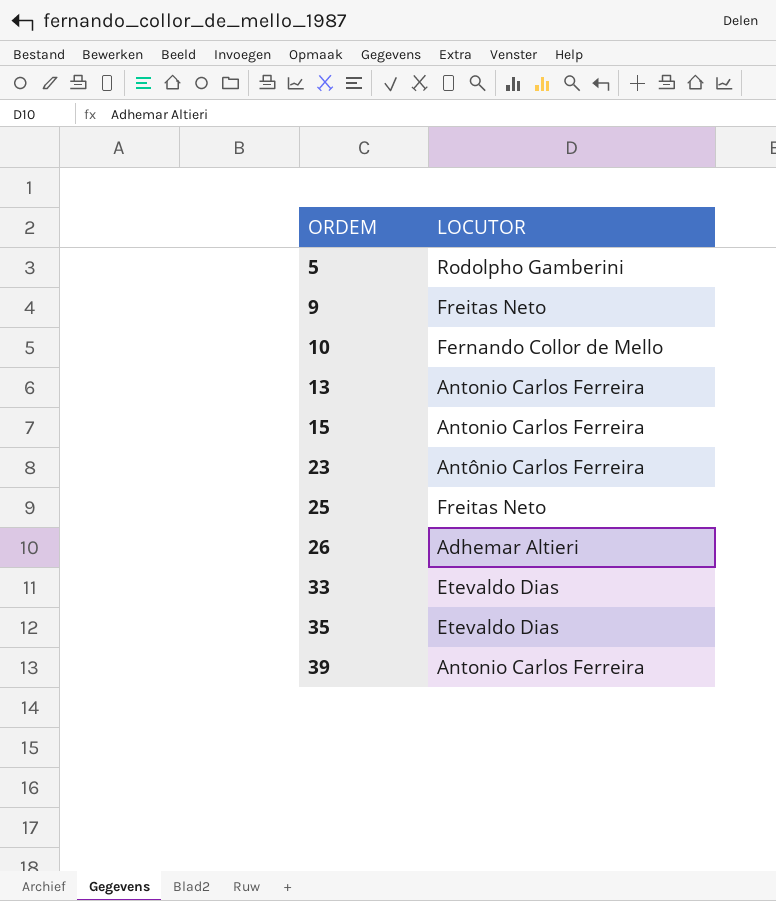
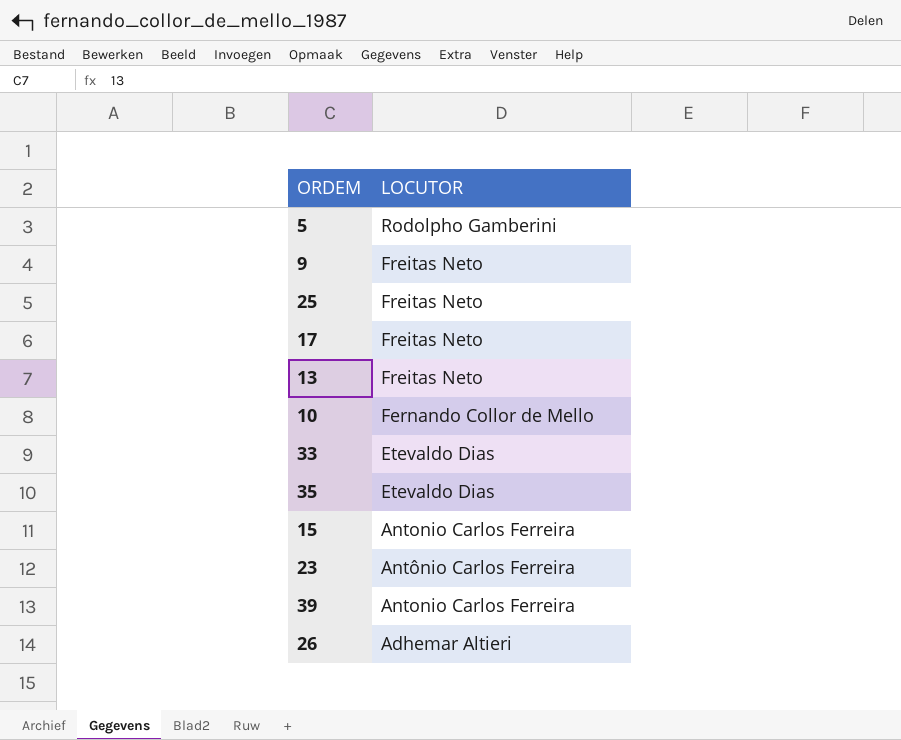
row order: ORDEM ascending -> LOCUTOR descending
row 17: none -> Freitas Neto
13 | LOCUTOR: Antonio Carlos Ferreira -> Freitas Neto

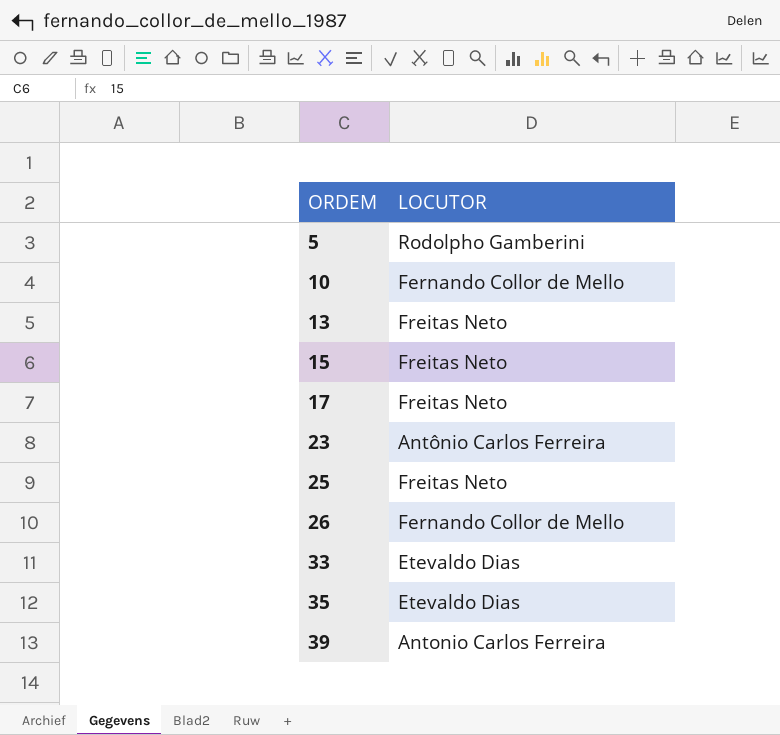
row order: LOCUTOR descending -> ORDEM ascending
row 9: Freitas Neto -> none
15 | LOCUTOR: Antonio Carlos Ferreira -> Freitas Neto
26 | LOCUTOR: Adhemar Altieri -> Fernando Collor de Mello

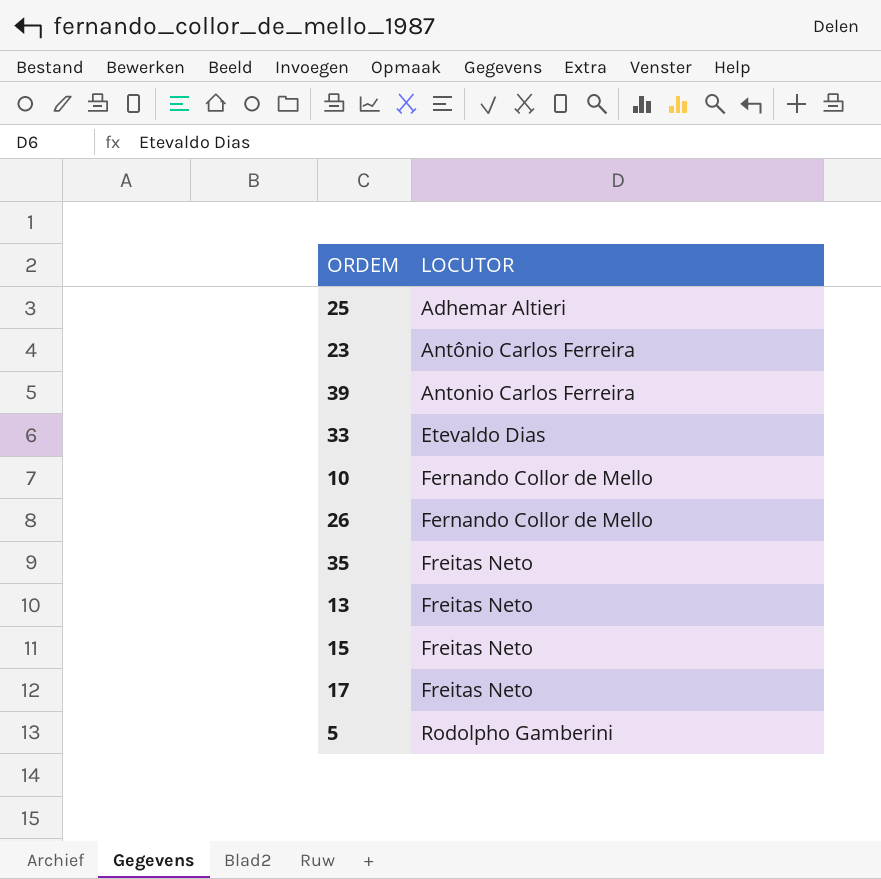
row order: ORDEM ascending -> LOCUTOR ascending
25 | LOCUTOR: Freitas Neto -> Adhemar Altieri
35 | LOCUTOR: Etevaldo Dias -> Freitas Neto

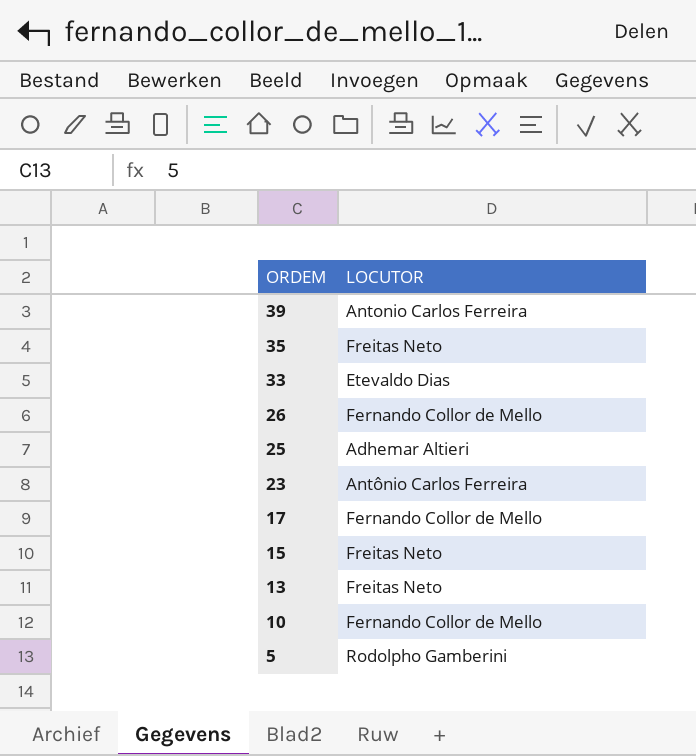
row order: LOCUTOR ascending -> ORDEM descending
17 | LOCUTOR: Freitas Neto -> Fernando Collor de Mello

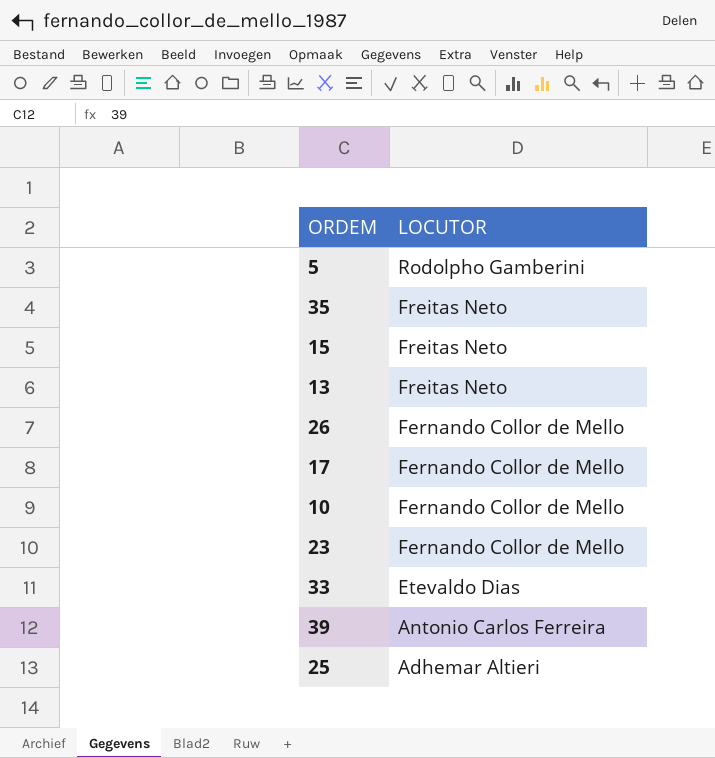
row order: ORDEM descending -> LOCUTOR descending
23 | LOCUTOR: Antônio Carlos Ferreira -> Fernando Collor de Mello

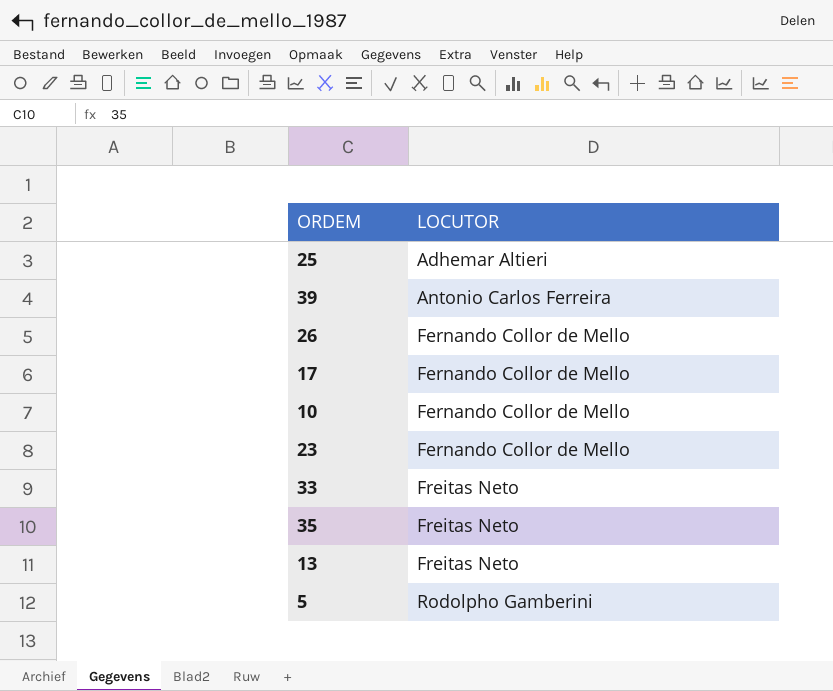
row order: LOCUTOR descending -> LOCUTOR ascending
row 15: Freitas Neto -> none
33 | LOCUTOR: Etevaldo Dias -> Freitas Neto

